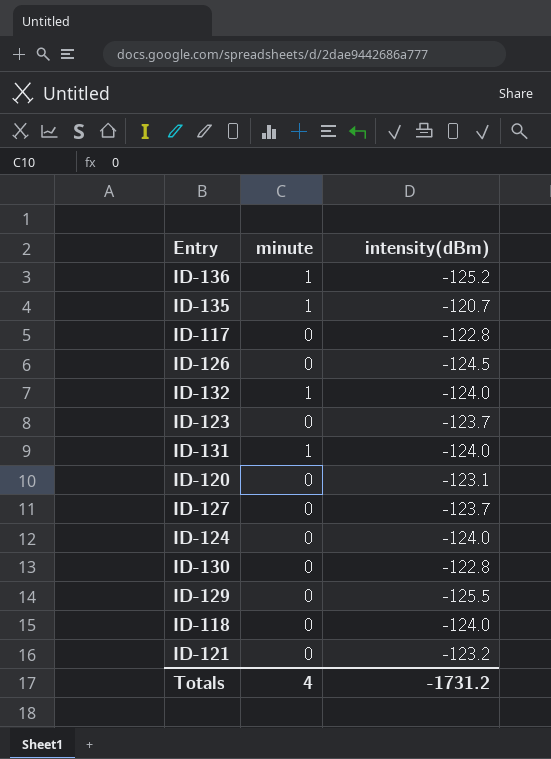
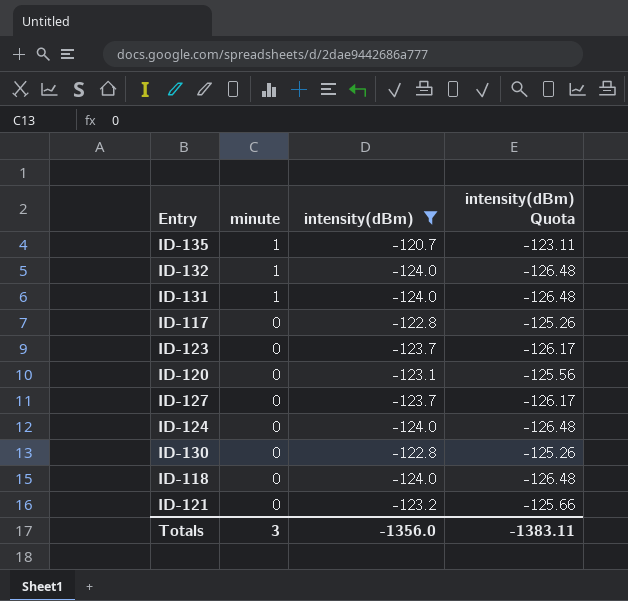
filter: none -> intensity(dBm) >= -124.0
row order: none -> minute descending
column intensity(dBm) Quota | formula: none -> [intensity(dBm)] * 1.02
Totals | minute: 4 -> 3
Totals | intensity(dBm): -1731.2 -> -1356.0

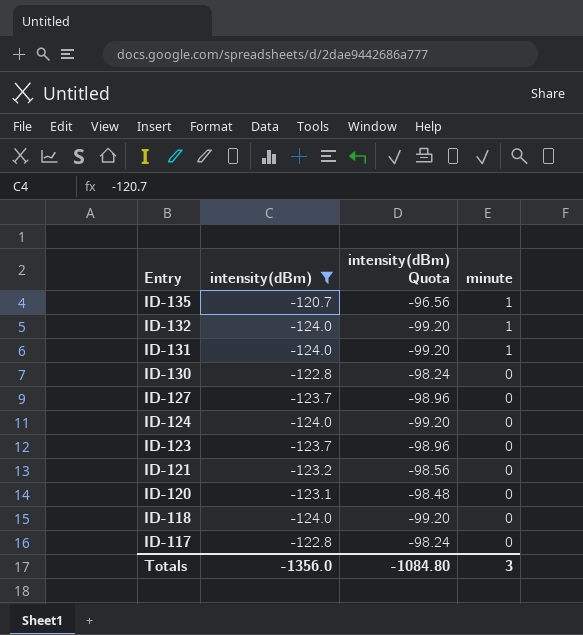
row order: minute descending -> Entry descending
column intensity(dBm) Quota | formula: [intensity(dBm)] * 1.02 -> [intensity(dBm)] * 0.8
column minute | position: 2 -> 4
Totals | intensity(dBm) Quota: -1383.11 -> -1084.80

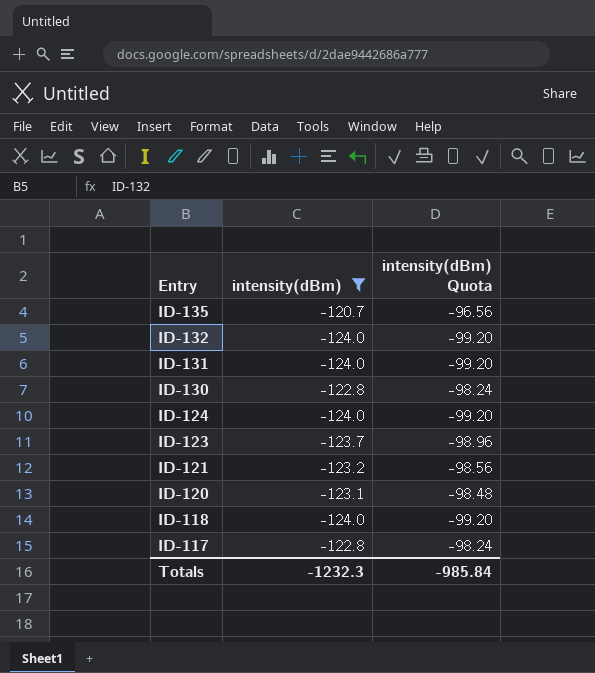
column minute | position: 4 -> none
row ID-127: -123.7 | -98.96 | 0 -> none
Totals | intensity(dBm): -1356.0 -> -1232.3
Totals | intensity(dBm) Quota: -1084.80 -> -985.84

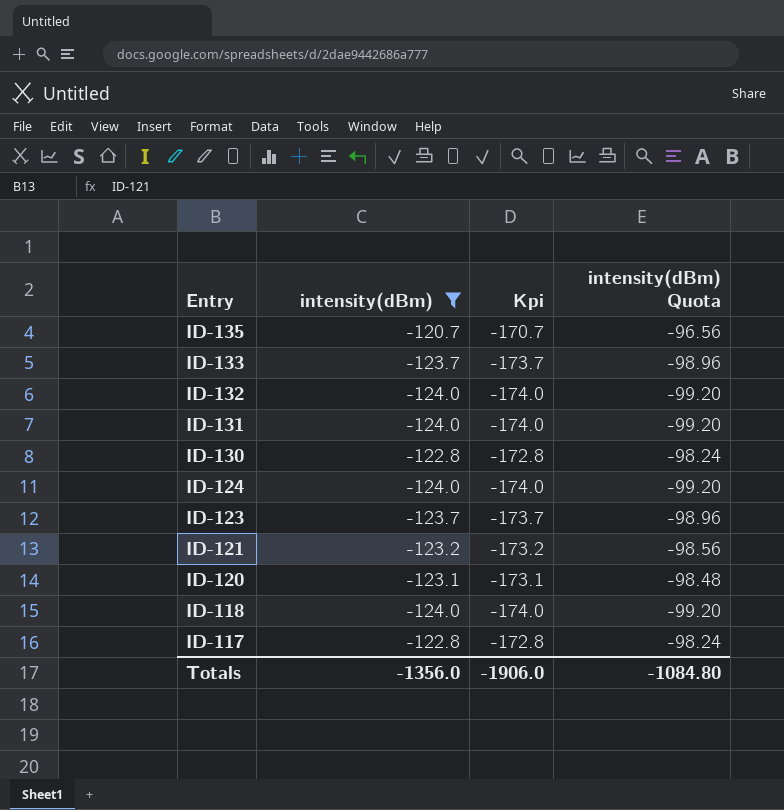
column Kpi | formula: none -> [intensity(dBm)] - 50
row ID-133: none -> -123.7 | -173.7 | -98.96
Totals | intensity(dBm): -1232.3 -> -1356.0
Totals | intensity(dBm) Quota: -985.84 -> -1084.80

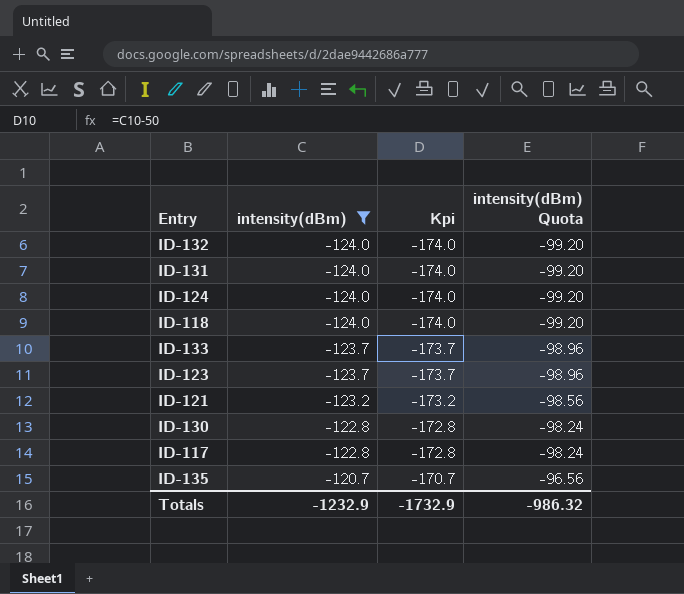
row order: Entry descending -> intensity(dBm) ascending
row ID-120: -123.1 | -173.1 | -98.48 -> none
Totals | intensity(dBm): -1356.0 -> -1232.9
Totals | Kpi: -1906.0 -> -1732.9
Totals | intensity(dBm) Quota: -1084.80 -> -986.32

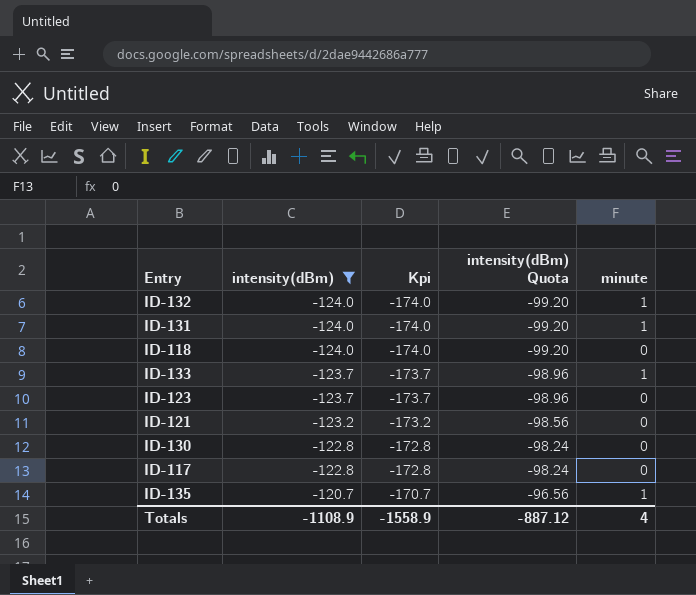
column minute | position: none -> 5
row ID-124: -124.0 | -174.0 | -99.20 -> none
Totals | intensity(dBm): -1232.9 -> -1108.9
Totals | Kpi: -1732.9 -> -1558.9
Totals | intensity(dBm) Quota: -986.32 -> -887.12

